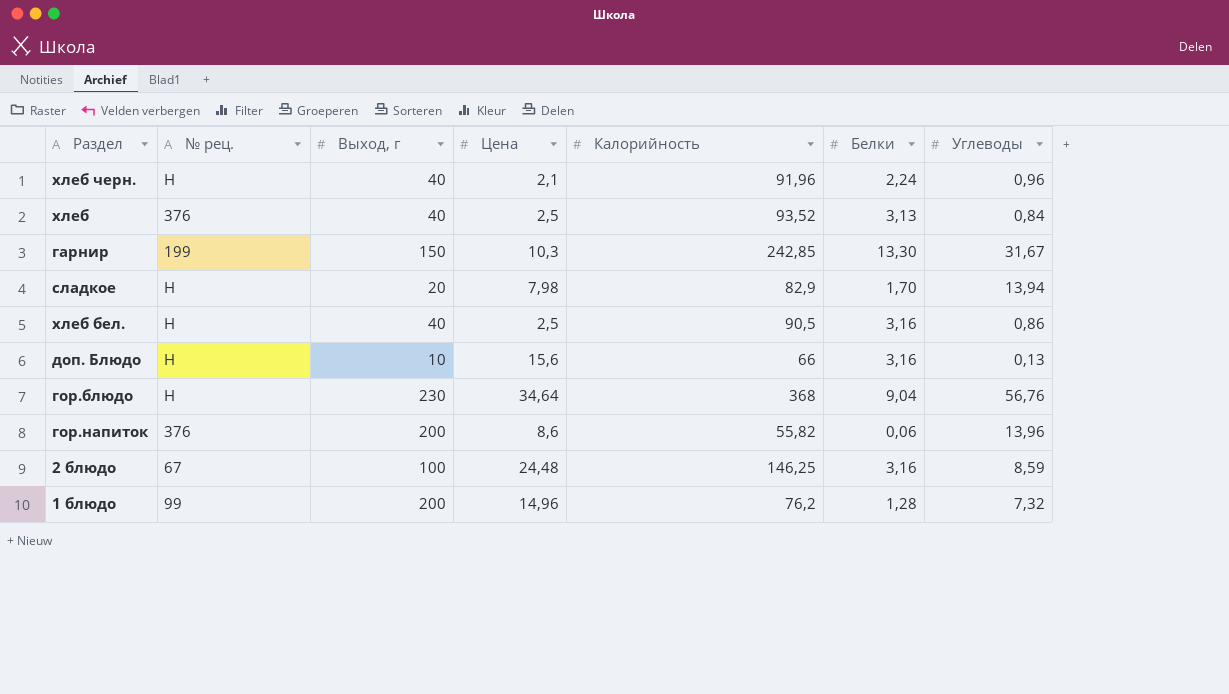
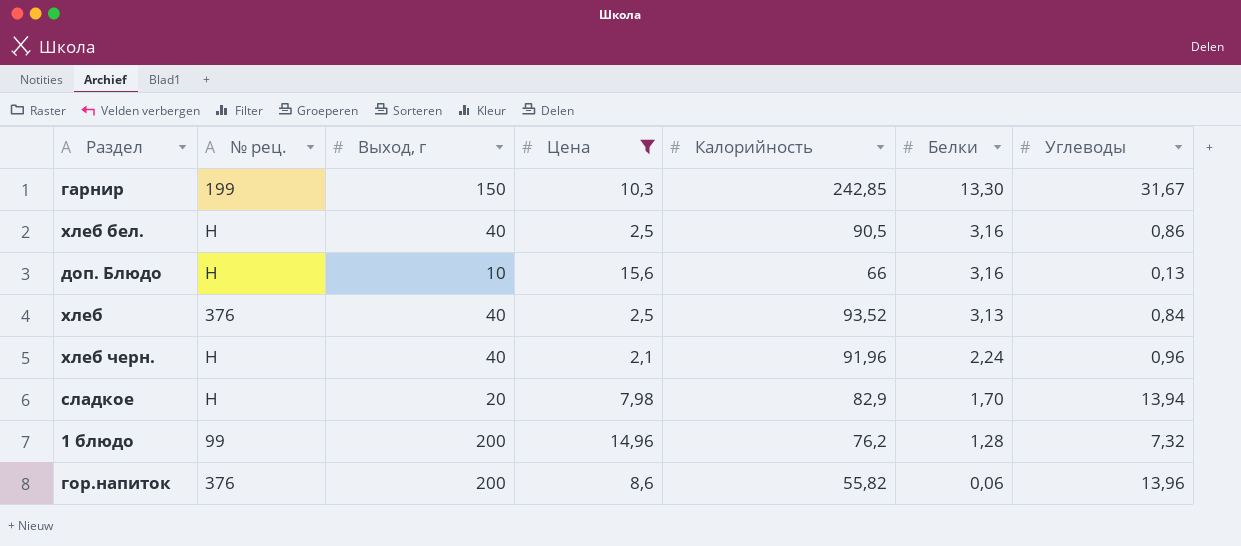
filter: none -> Цена <= 15,6
row order: none -> Белки descending

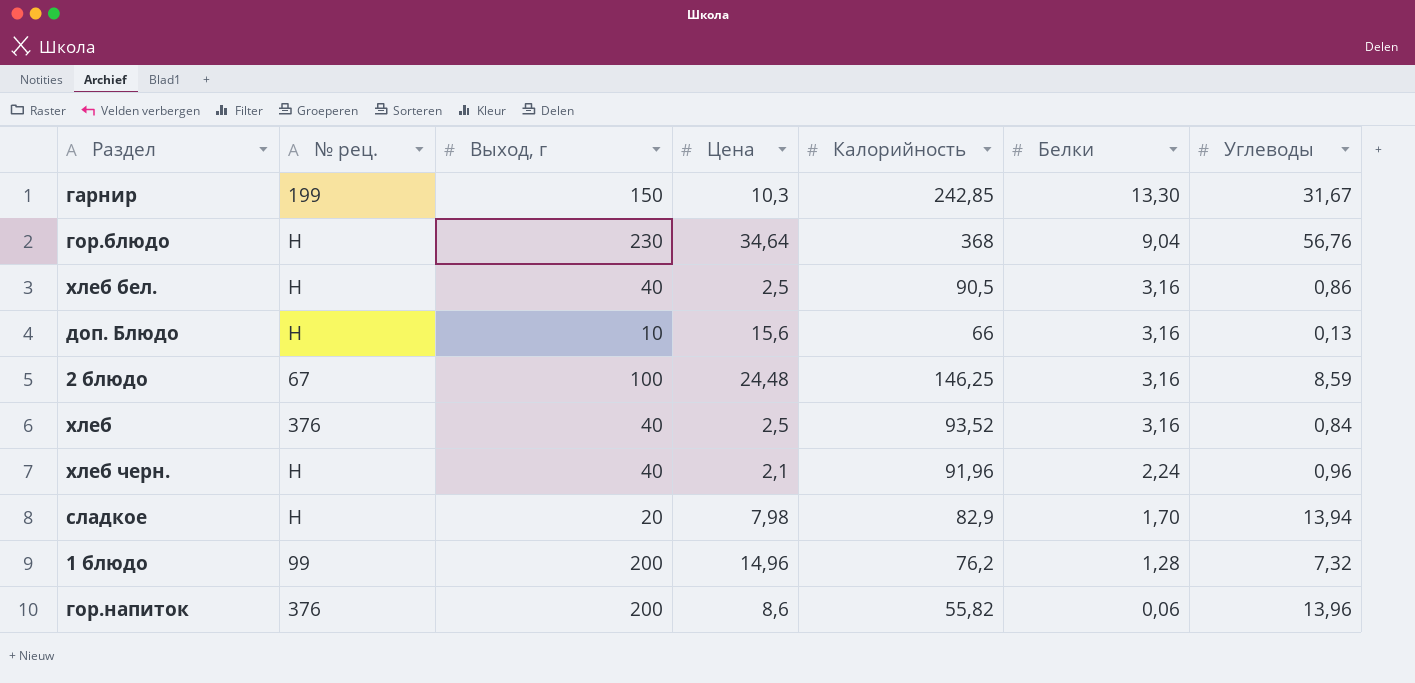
filter: Цена <= 15,6 -> none
хлеб | Белки: 3,13 -> 3,16

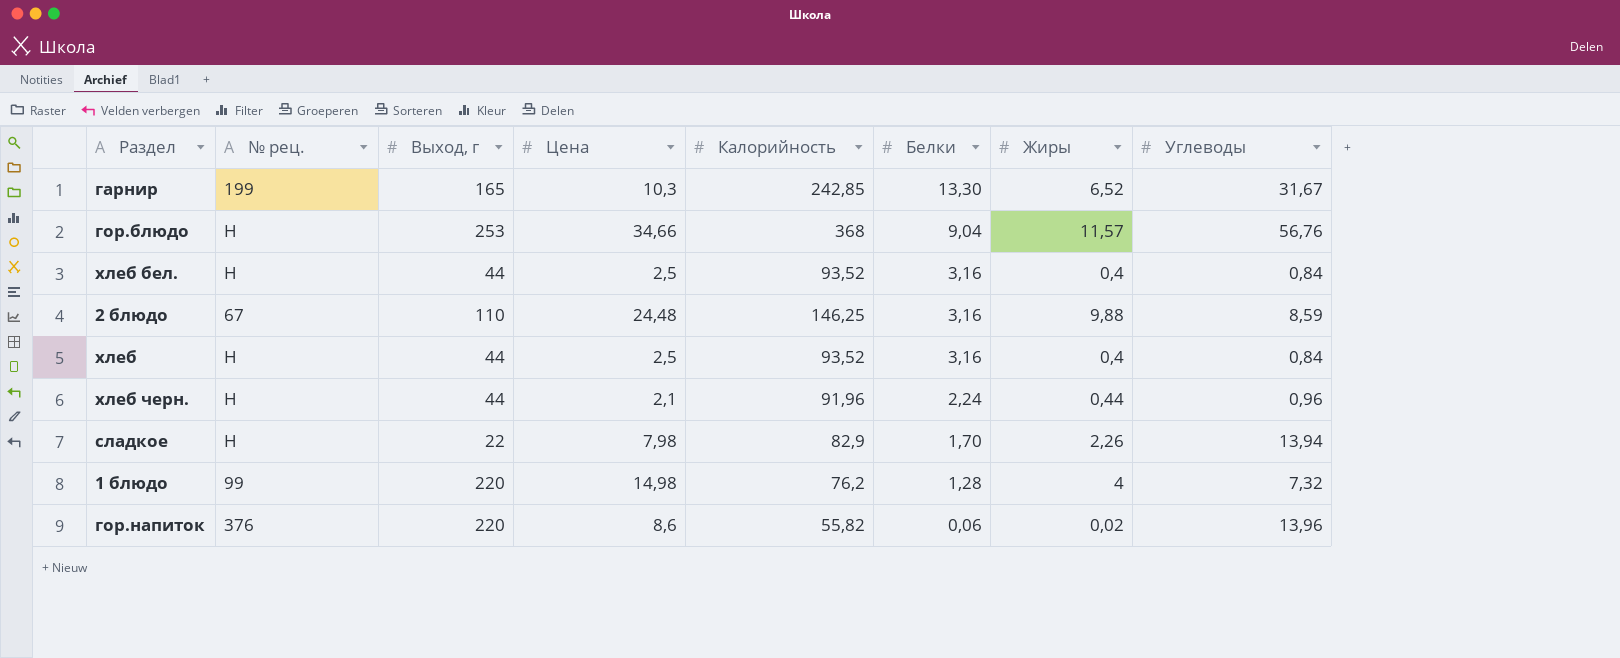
column Жиры | position: none -> 7
row доп. Блюдо: Н | 10 | 15,6 | 66 | 3,16 | 0,13 -> none
гарнир | Выход, г: 150 -> 165
гор.блюдо | Выход, г: 230 -> 253
гор.блюдо | Цена: 34,64 -> 34,66
хлеб бел. | Выход, г: 40 -> 44
хлеб бел. | Калорийность: 90,5 -> 93,52
хлеб бел. | Углеводы: 0,86 -> 0,84
2 блюдо | Выход, г: 100 -> 110
хлеб | № рец.: 376 -> Н
хлеб | Выход, г: 40 -> 44
хлеб черн. | Выход, г: 40 -> 44
сладкое | Выход, г: 20 -> 22
1 блюдо | Выход, г: 200 -> 220
1 блюдо | Цена: 14,96 -> 14,98
гор.напиток | Выход, г: 200 -> 220

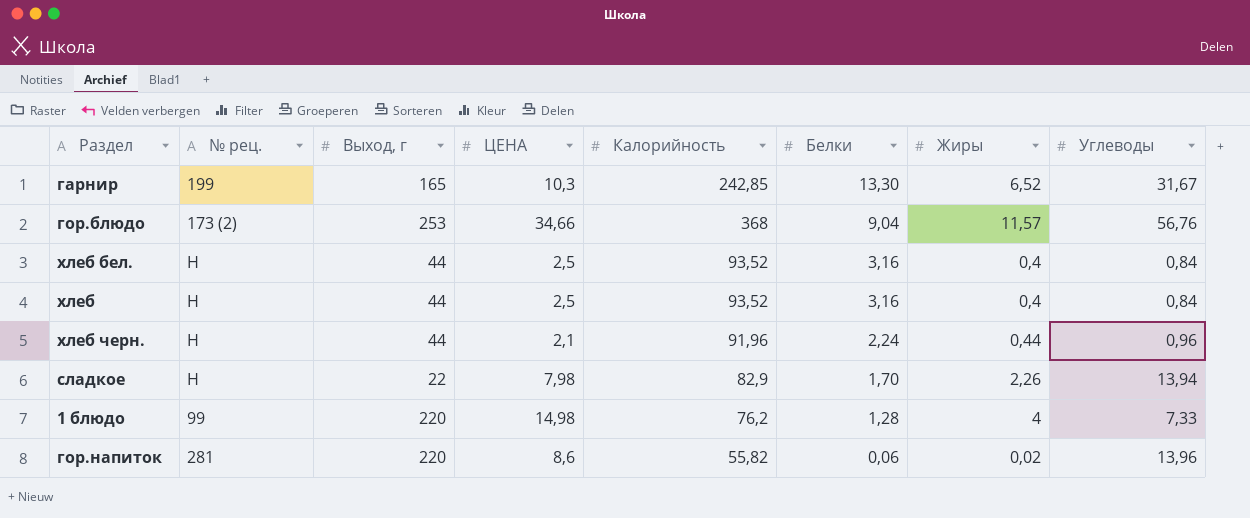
column name: Цена -> ЦЕНА
row 2 блюдо: 67 | 110 | 24,48 | 146,25 | 3,16 | 9,88 | 8,59 -> none
гор.блюдо | № рец.: Н -> 173 (2)
1 блюдо | Углеводы: 7,32 -> 7,33
гор.напиток | № рец.: 376 -> 281

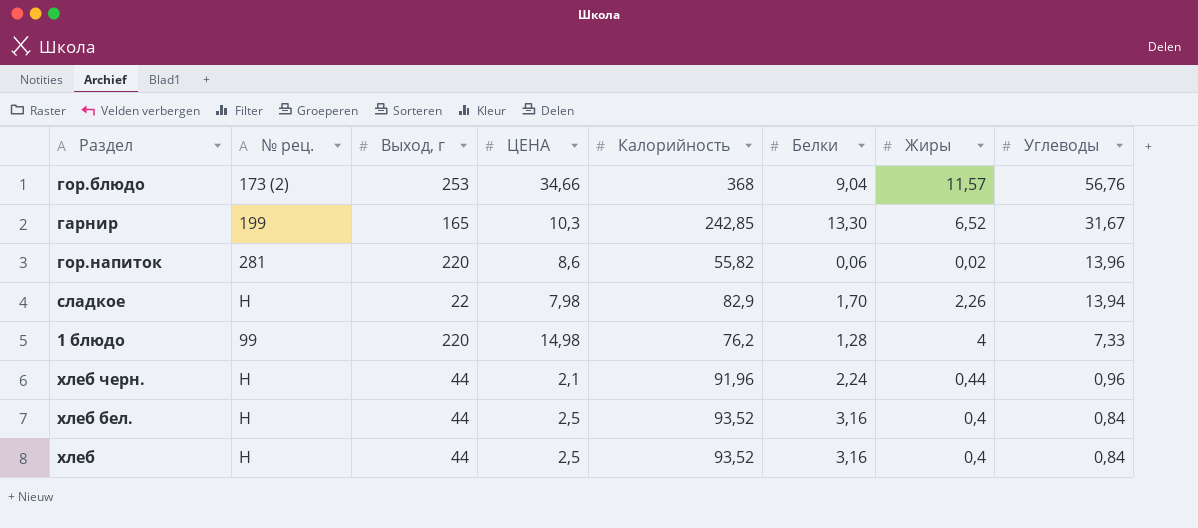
row order: Белки descending -> Углеводы descending

